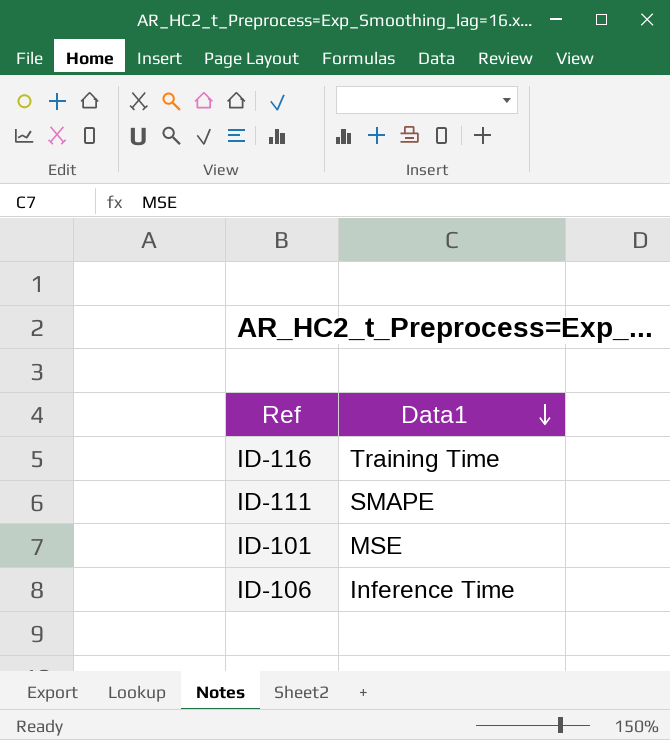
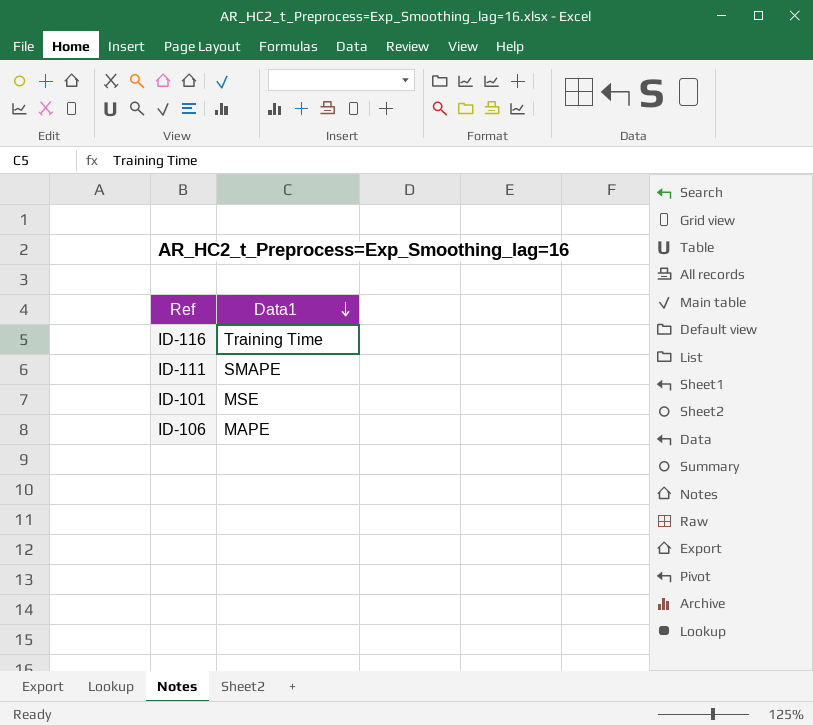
ID-106 | Data1: Inference Time -> MAPE

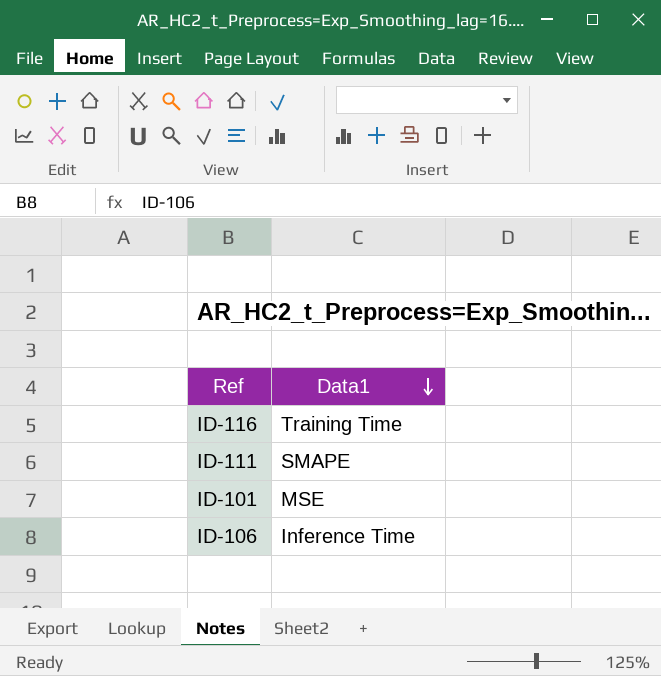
ID-106 | Data1: MAPE -> Inference Time

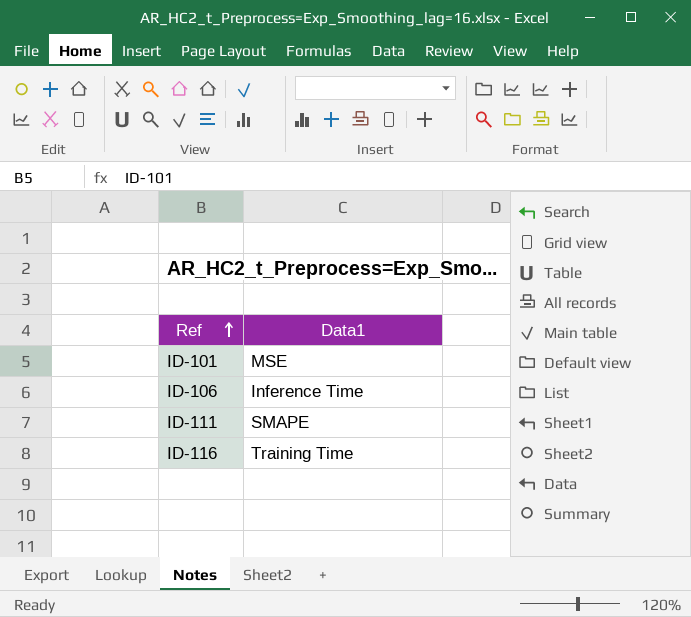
row order: Data1 descending -> Ref ascending

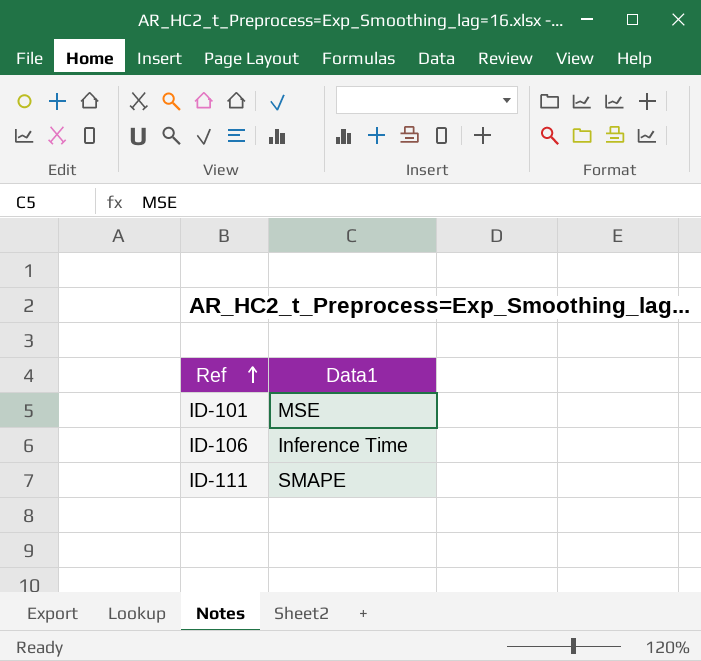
row ID-116: Training Time -> none

